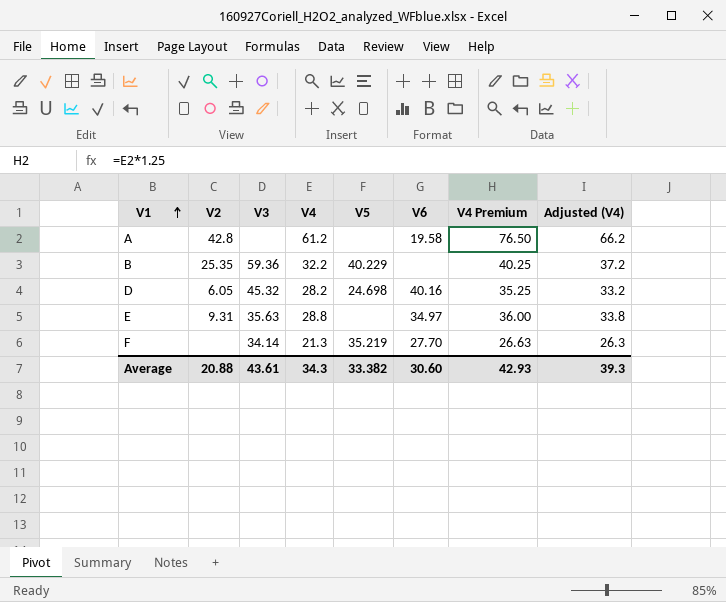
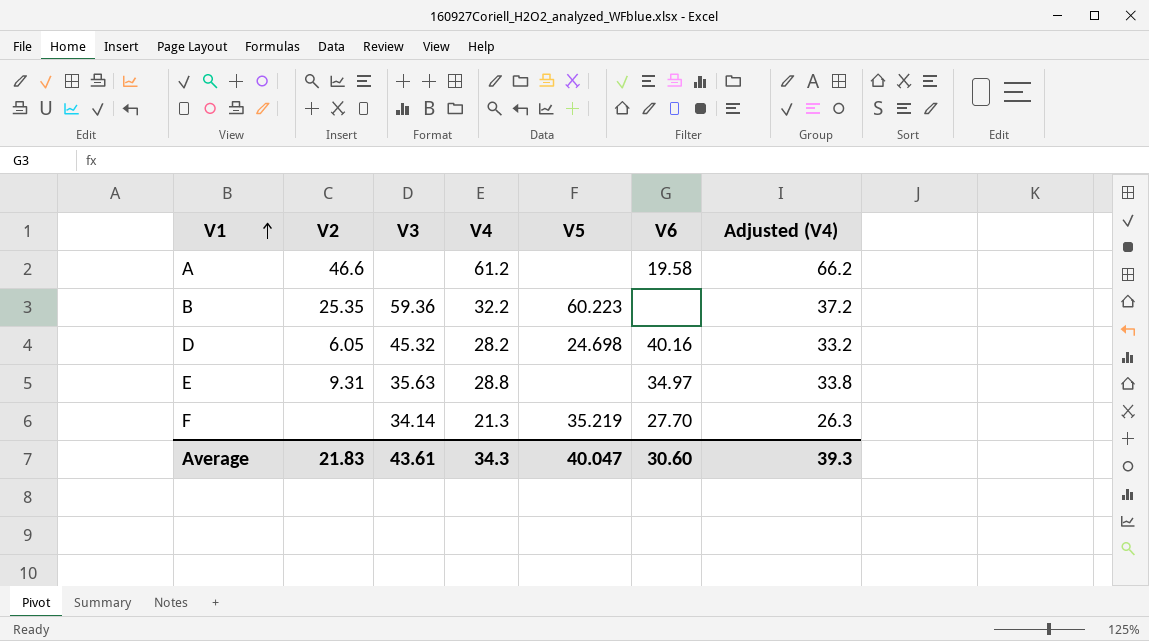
column V4 Premium | formula: [V4] * 1.25 -> none
A | V2: 42.8 -> 46.6
B | V5: 40.229 -> 60.223
Average | V2: 20.88 -> 21.83
Average | V5: 33.382 -> 40.047

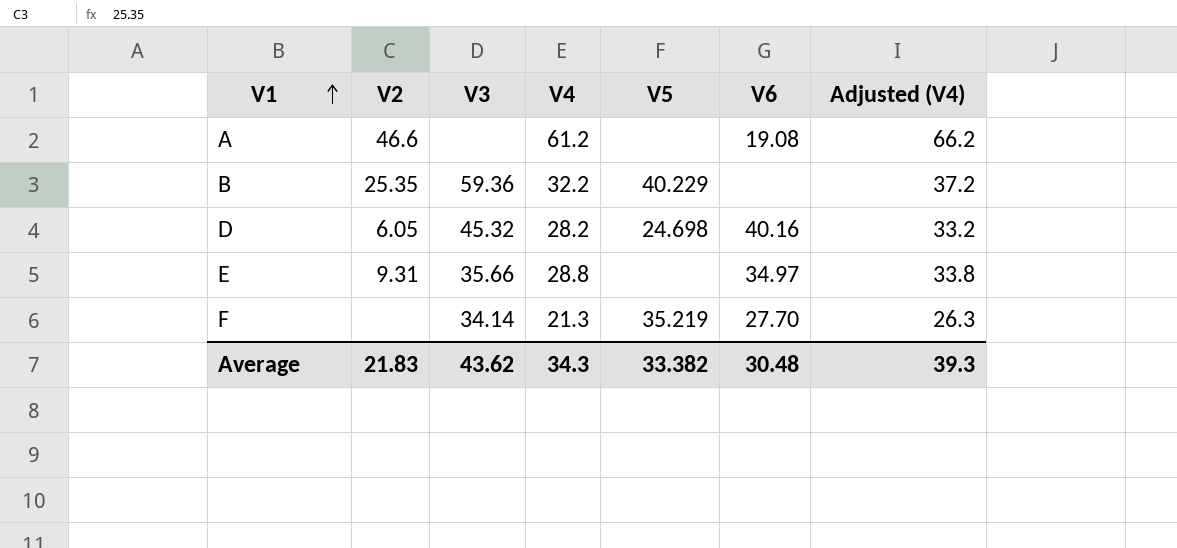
A | V6: 19.58 -> 19.08
B | V5: 60.223 -> 40.229
E | V3: 35.63 -> 35.66
Average | V3: 43.61 -> 43.62
Average | V5: 40.047 -> 33.382
Average | V6: 30.60 -> 30.48

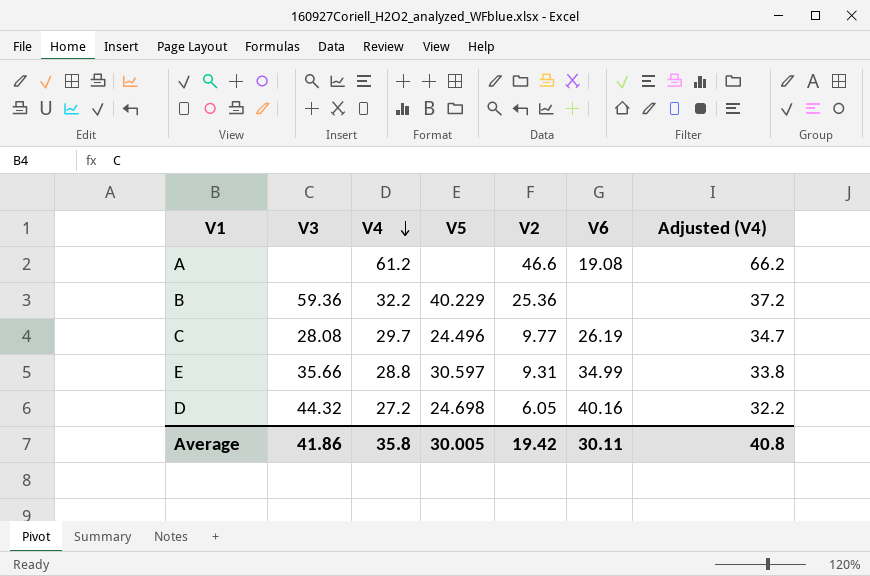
row order: V1 ascending -> V4 descending
column V2 | position: 2 -> 5
row F: none | 34.14 | 21.3 | 35.219 | 27.70 | 26.3 -> none
B | V2: 25.35 -> 25.36
row C: none -> 28.08 | 29.7 | 24.496 | 9.77 | 26.19 | 34.7
E | V5: none -> 30.597
E | V6: 34.97 -> 34.99
D | V3: 45.32 -> 44.32
D | V4: 28.2 -> 27.2
D | Adjusted (V4): 33.2 -> 32.2
Average | V3: 43.62 -> 41.86
Average | V4: 34.3 -> 35.8
Average | V5: 33.382 -> 30.005
Average | V2: 21.83 -> 19.42
Average | V6: 30.48 -> 30.11
Average | Adjusted (V4): 39.3 -> 40.8

